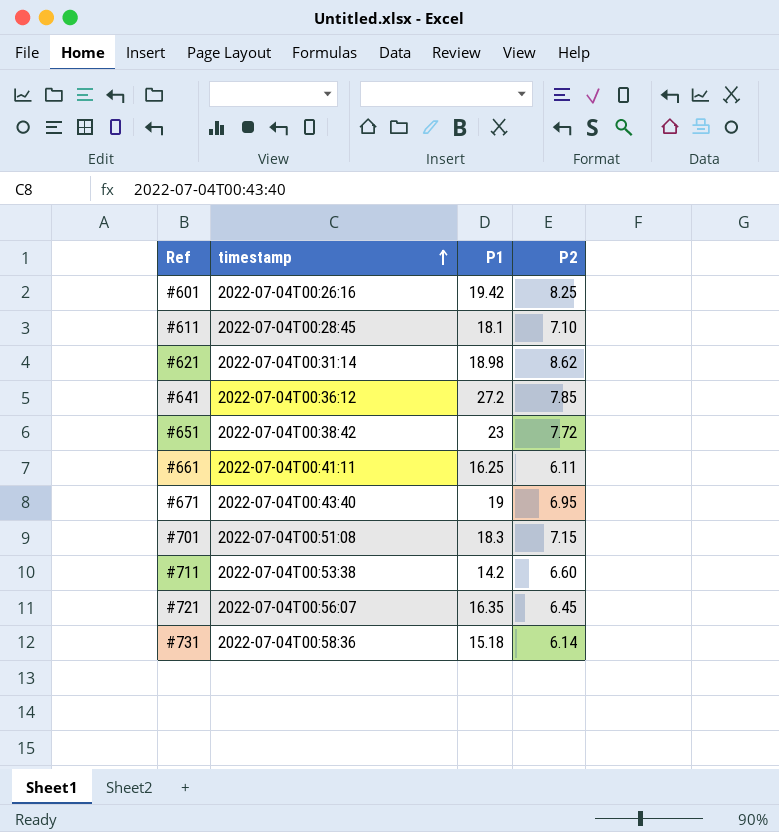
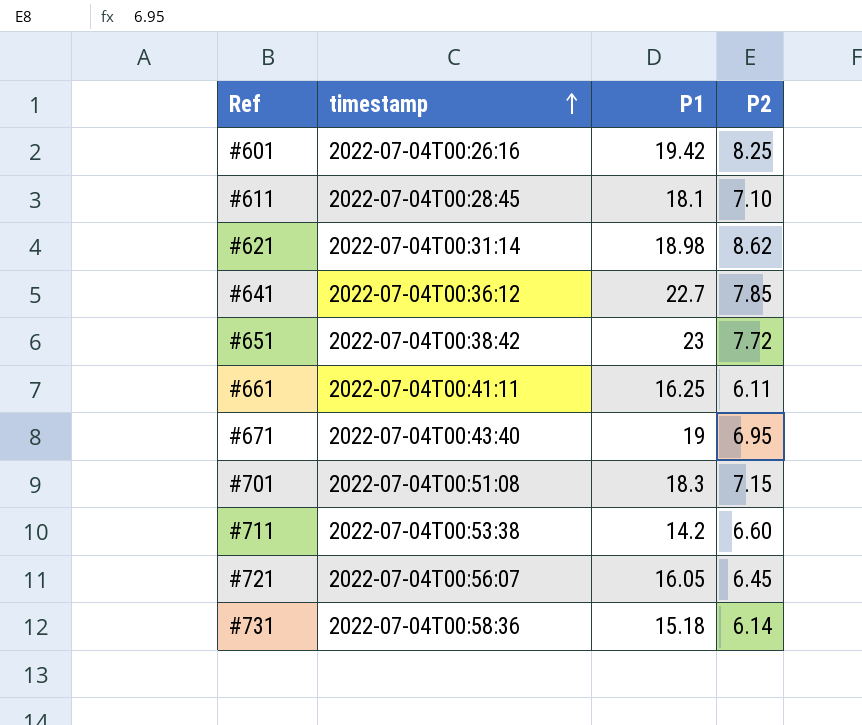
#641 | P1: 27.2 -> 22.7
#721 | P1: 16.35 -> 16.05

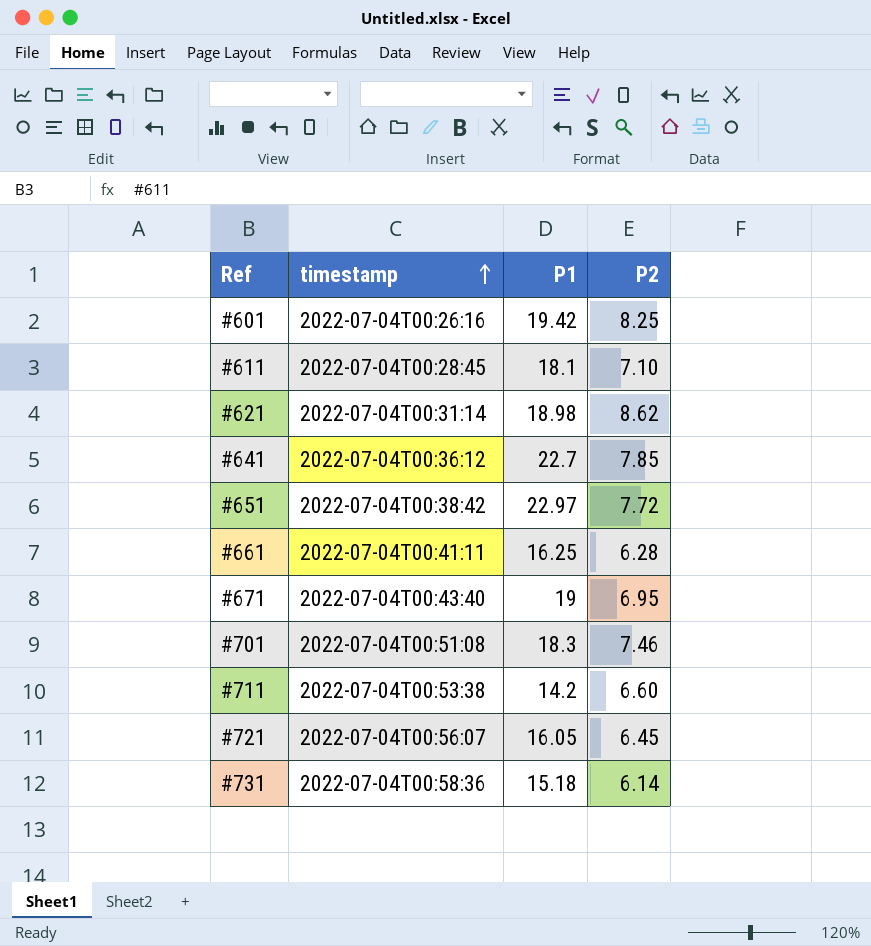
#651 | P1: 23 -> 22.97
#661 | P2: 6.11 -> 6.28
#701 | P2: 7.15 -> 7.46

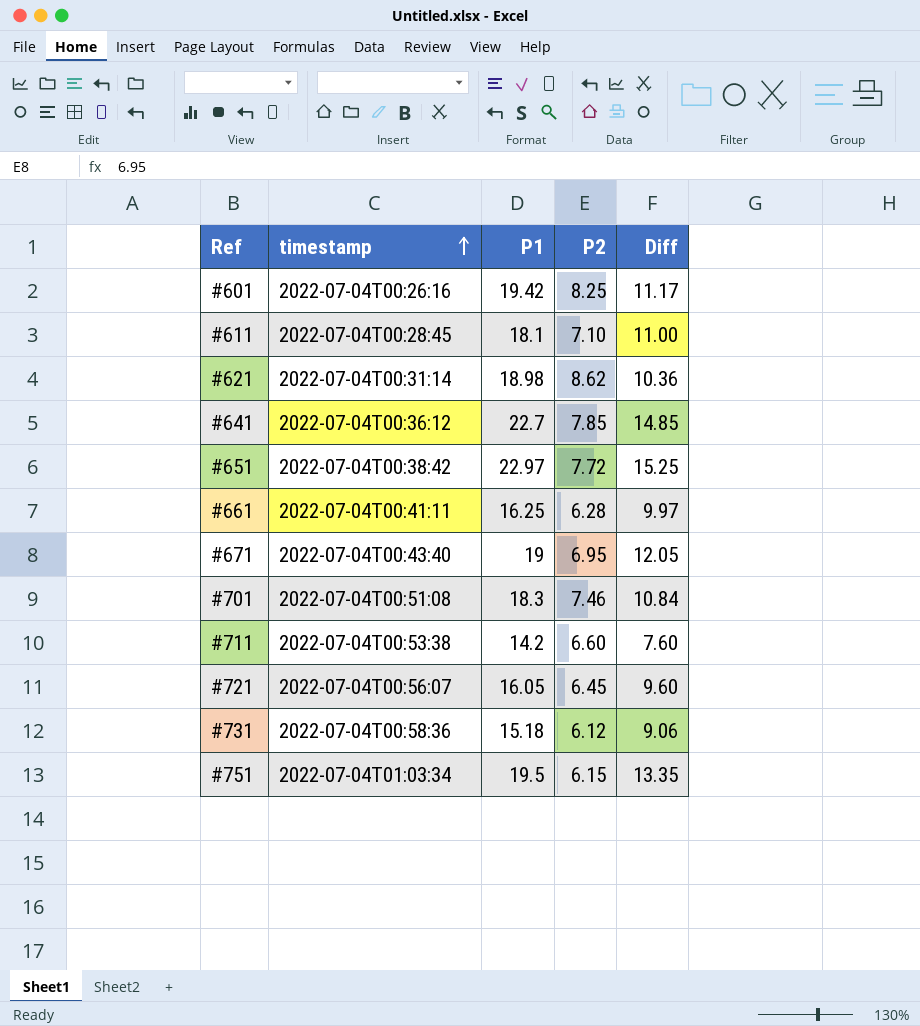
column Diff | formula: none -> [P1] - [P2]
#731 | P2: 6.14 -> 6.12
row #751: none -> 2022-07-04T01:03:34 | 19.5 | 6.15 | 13.35

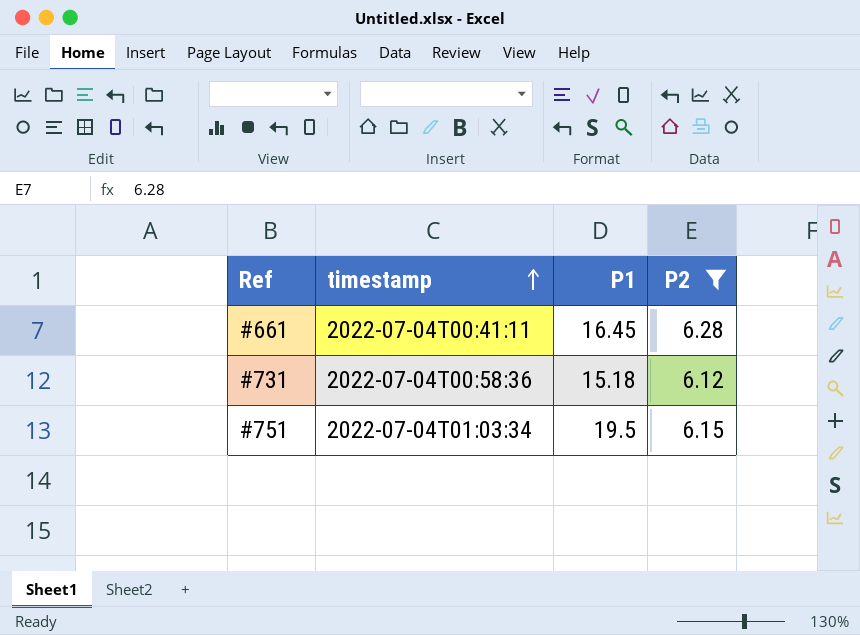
filter: none -> P2 <= 6.28
column Diff | formula: [P1] - [P2] -> none
#661 | P1: 16.25 -> 16.45

